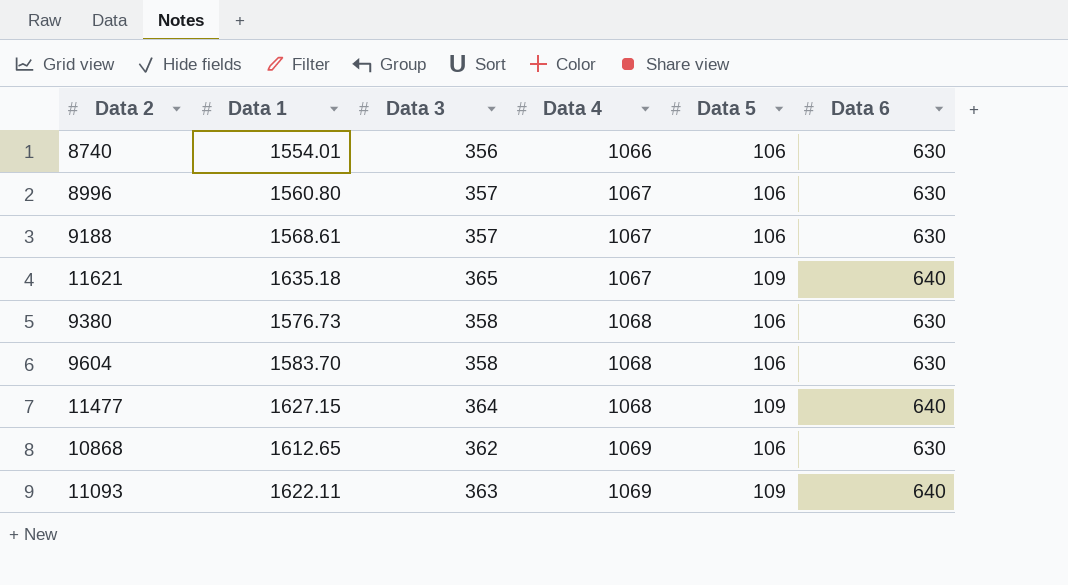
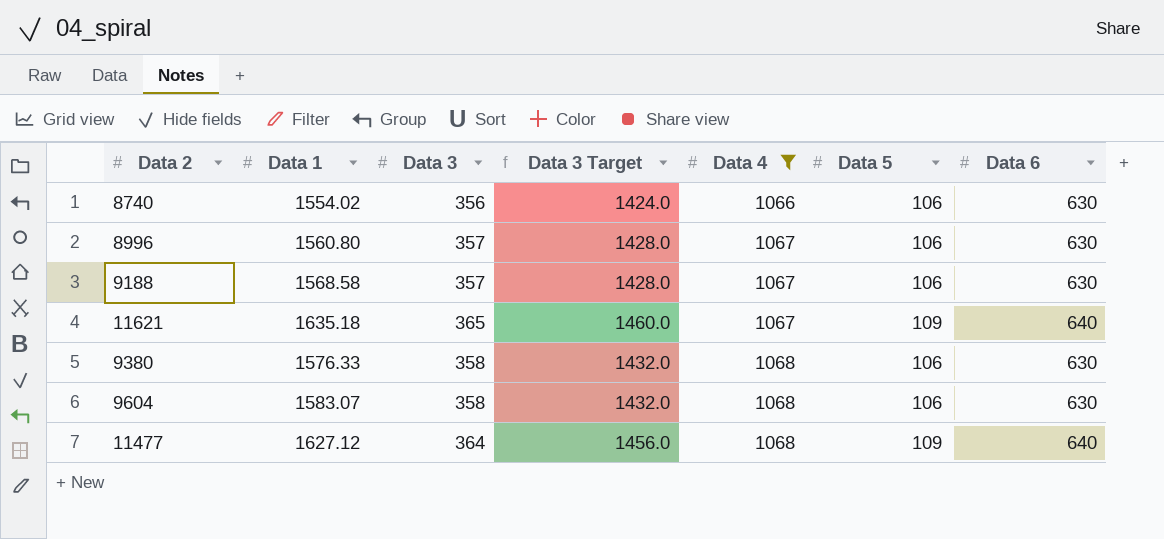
filter: none -> Data 4 != 1069
column Data 3 Target | formula: none -> [Data 3] * 4
8740 | Data 1: 1554.01 -> 1554.02
9188 | Data 1: 1568.61 -> 1568.58
9380 | Data 1: 1576.73 -> 1576.33
9604 | Data 1: 1583.70 -> 1583.07
11477 | Data 1: 1627.15 -> 1627.12

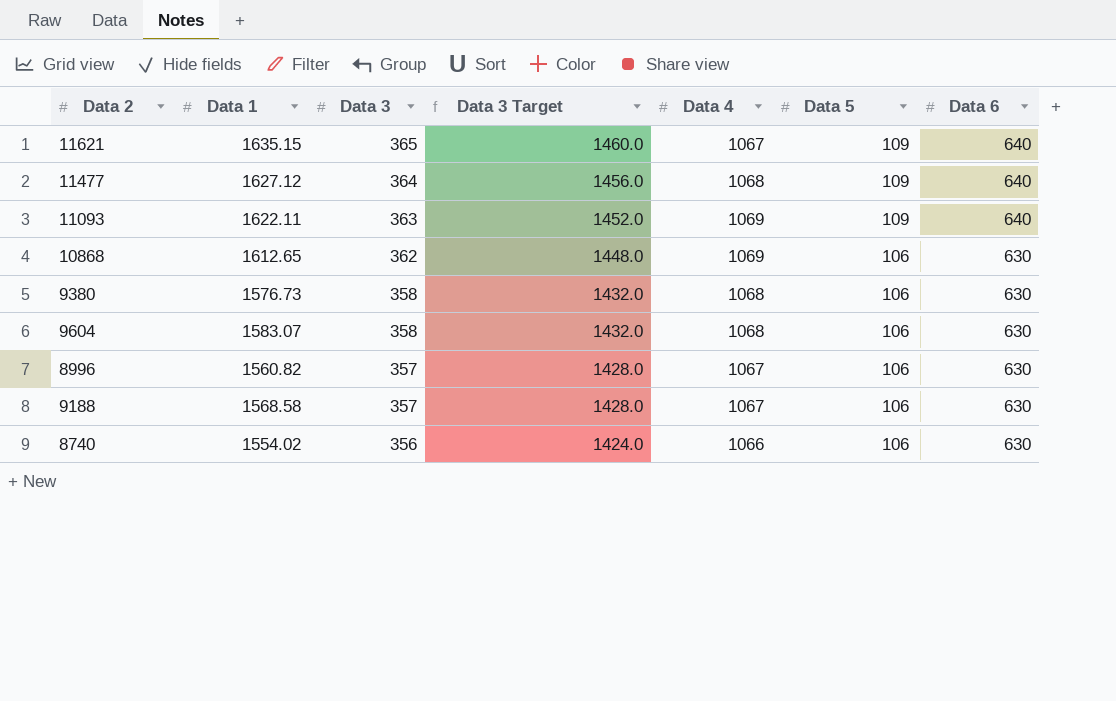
filter: Data 4 != 1069 -> none
row order: Data 4 ascending -> Data 3 descending
11621 | Data 1: 1635.18 -> 1635.15
9380 | Data 1: 1576.33 -> 1576.73
8996 | Data 1: 1560.80 -> 1560.82

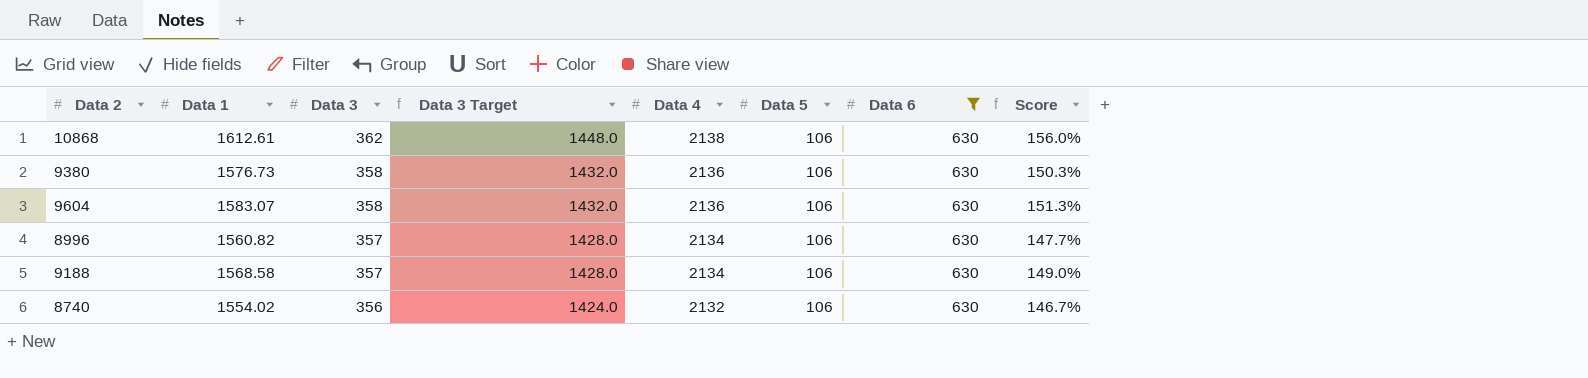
filter: none -> Data 6 = 630
column Score | formula: none -> ([Data 1] - [Data 6]) / [Data 6]
10868 | Data 1: 1612.65 -> 1612.61
10868 | Data 4: 1069 -> 2138
9380 | Data 4: 1068 -> 2136
9604 | Data 4: 1068 -> 2136
8996 | Data 4: 1067 -> 2134
9188 | Data 4: 1067 -> 2134
8740 | Data 4: 1066 -> 2132

